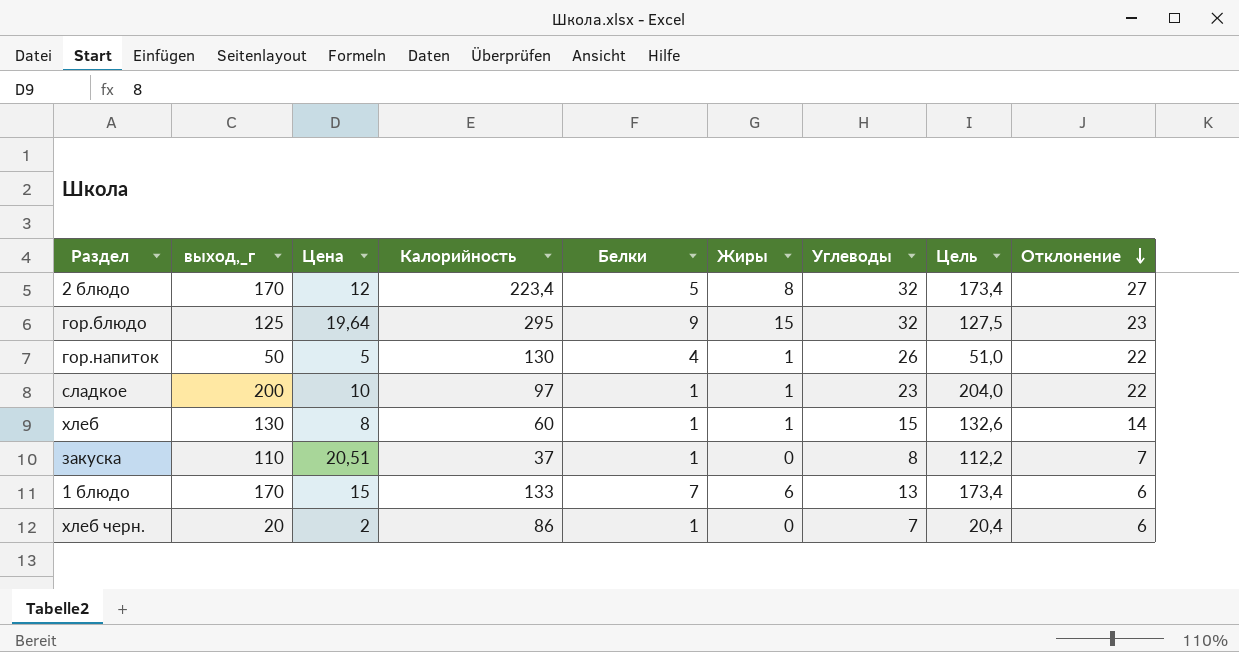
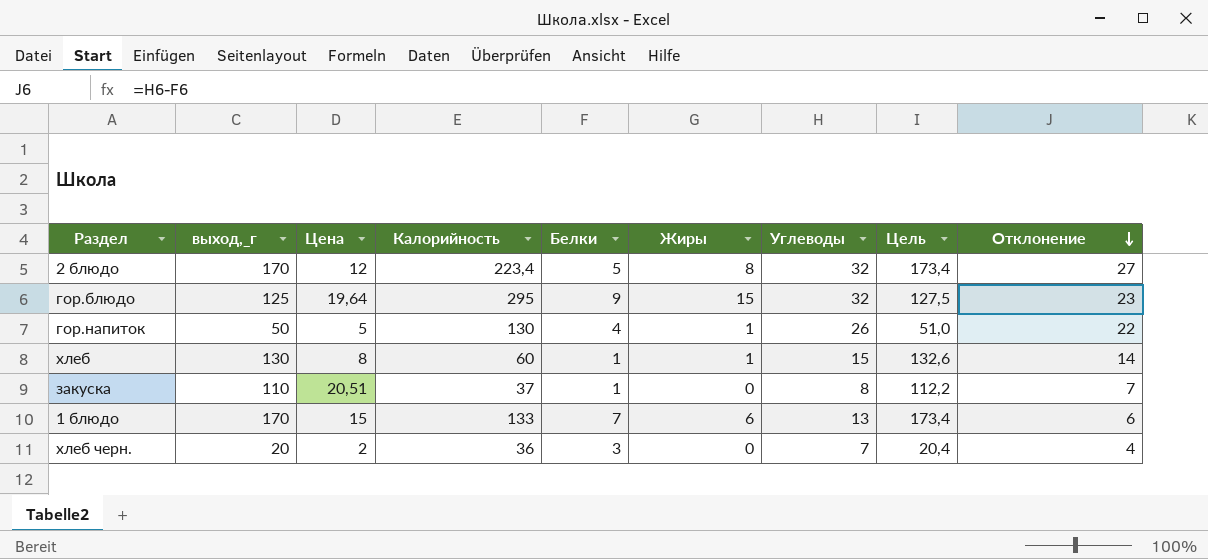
row сладкое: 200 | 10 | 97 | 1 | 1 | 23 | 204,0 | 22 -> none
хлеб черн. | Калорийность: 86 -> 36
хлеб черн. | Белки: 1 -> 3
хлеб черн. | Отклонение: 6 -> 4

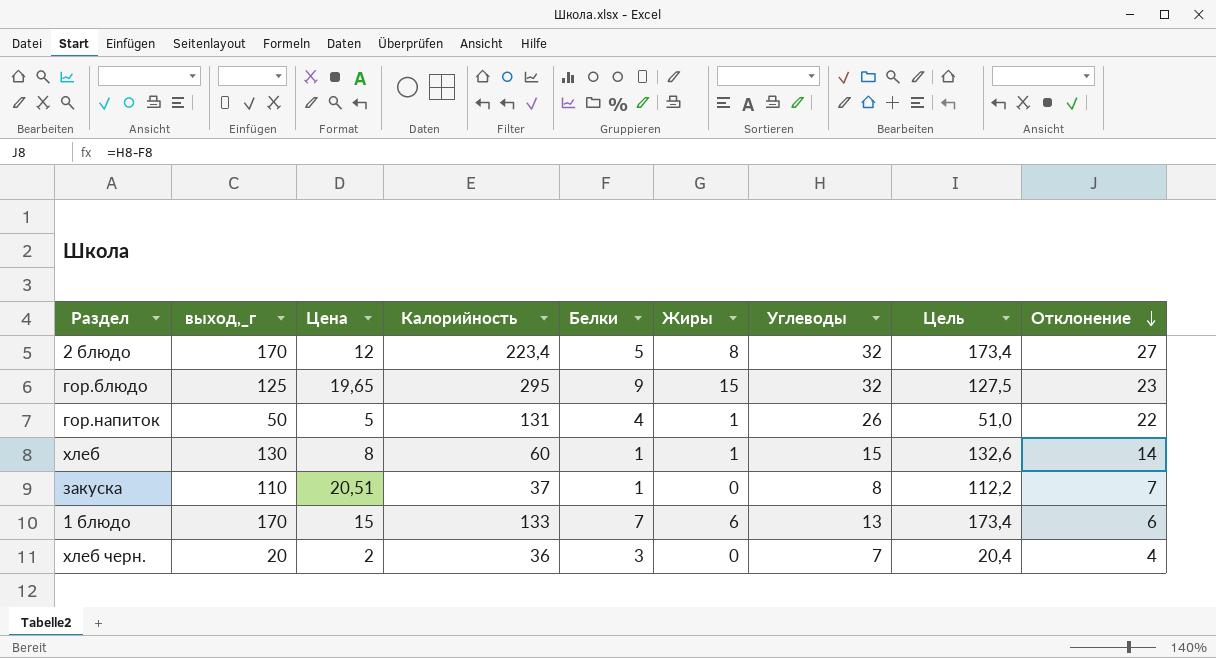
гор.блюдо | Цена: 19,64 -> 19,65
гор.напиток | Калорийность: 130 -> 131

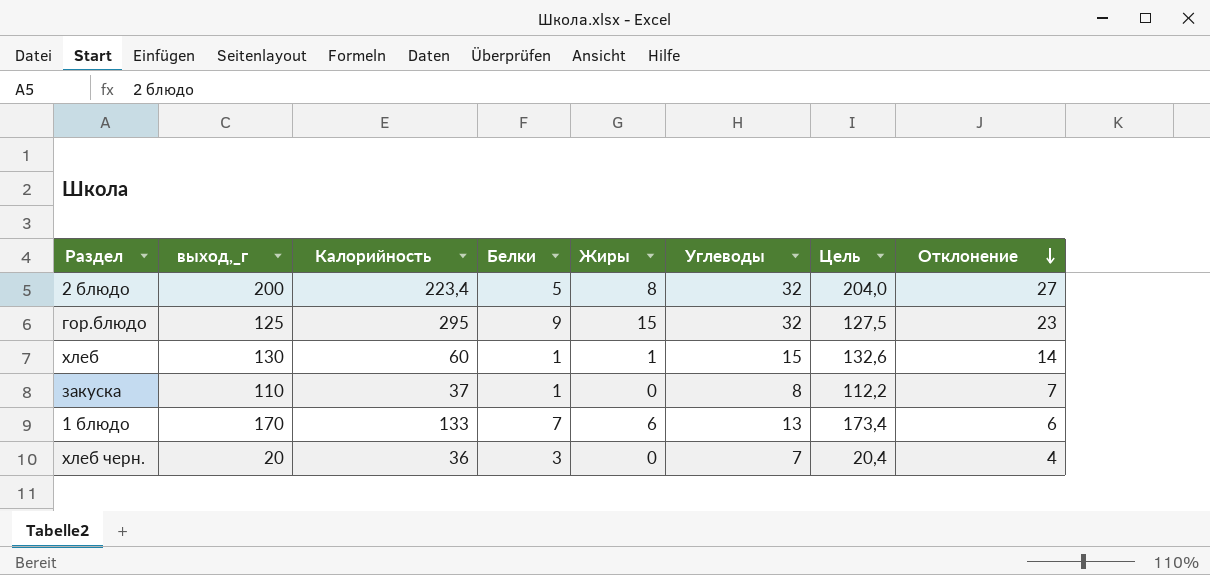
column Цена | position: 3 -> none
row гор.напиток: 50 | 5 | 131 | 4 | 1 | 26 | 51,0 | 22 -> none
2 блюдо | выход,_г: 170 -> 200
2 блюдо | Цель: 173,4 -> 204,0

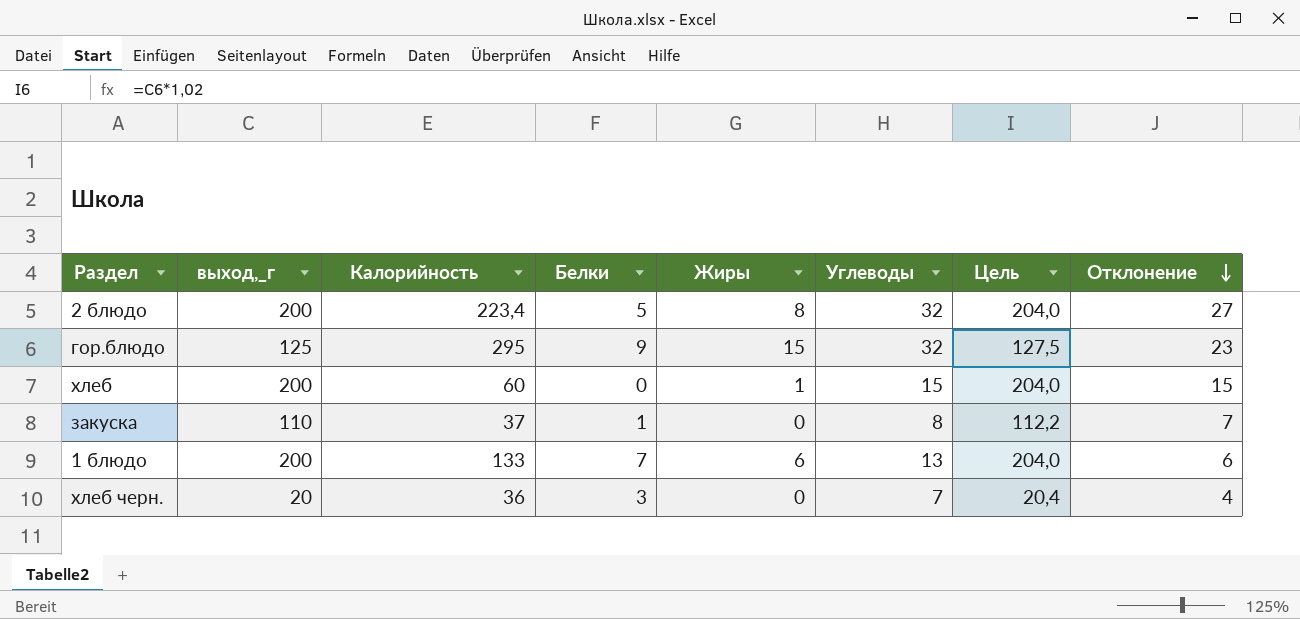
хлеб | выход,_г: 130 -> 200
хлеб | Белки: 1 -> 0
хлеб | Цель: 132,6 -> 204,0
хлеб | Отклонение: 14 -> 15
1 блюдо | выход,_г: 170 -> 200
1 блюдо | Цель: 173,4 -> 204,0

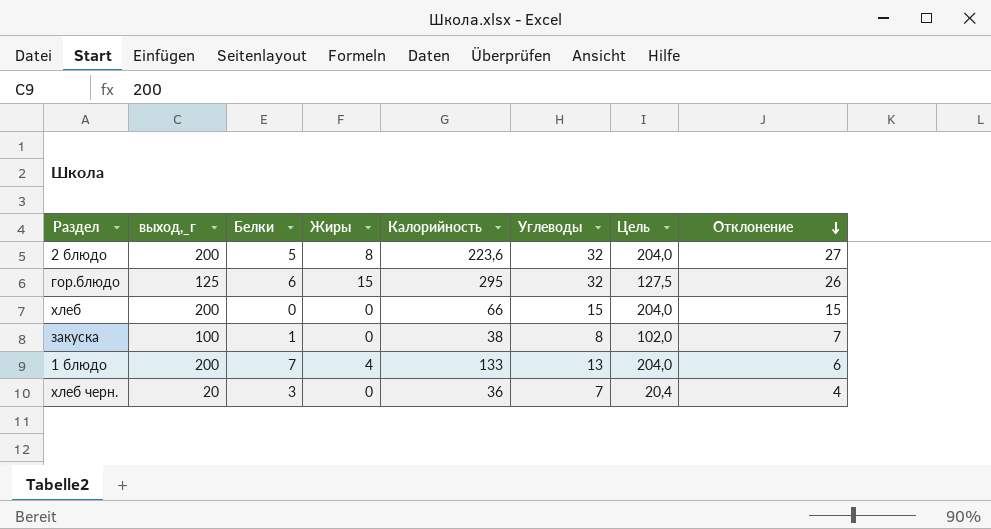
column Калорийность | position: 3 -> 5
2 блюдо | Калорийность: 223,4 -> 223,6
гор.блюдо | Белки: 9 -> 6
гор.блюдо | Отклонение: 23 -> 26
хлеб | Жиры: 1 -> 0
хлеб | Калорийность: 60 -> 66
закуска | выход,_г: 110 -> 100
закуска | Калорийность: 37 -> 38
закуска | Цель: 112,2 -> 102,0
1 блюдо | Жиры: 6 -> 4

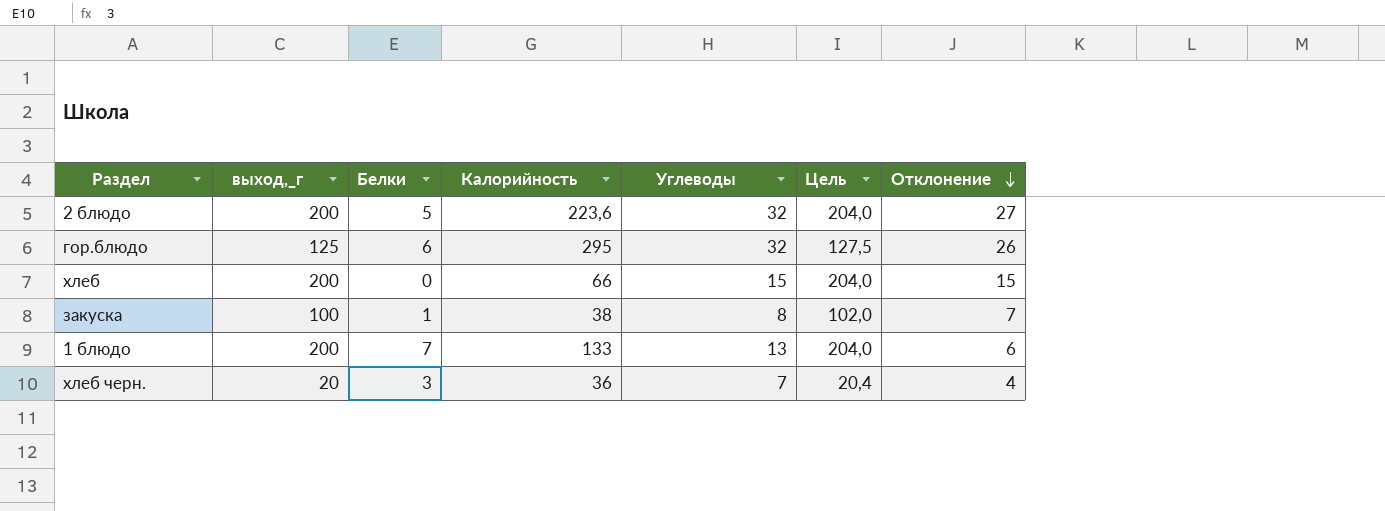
column Жиры | position: 4 -> none

